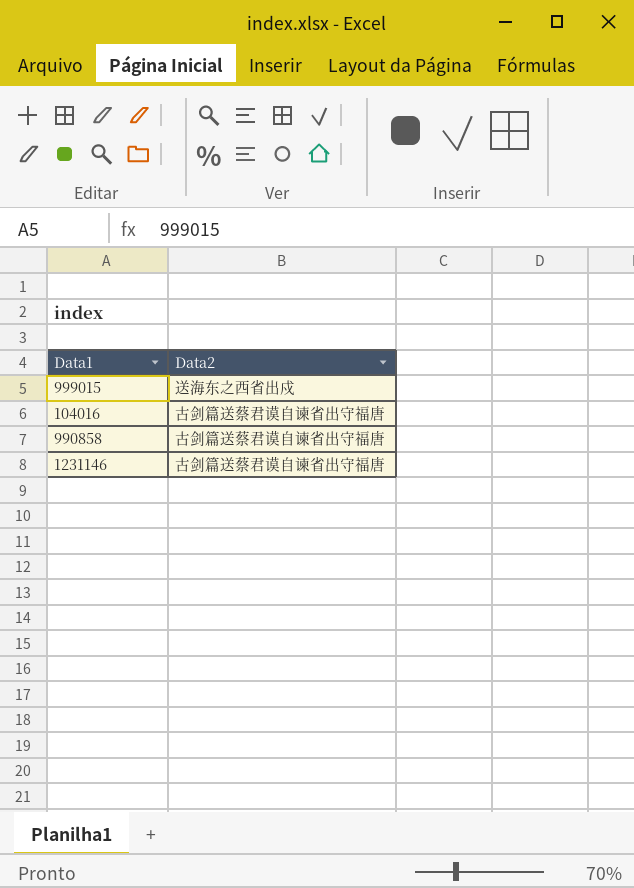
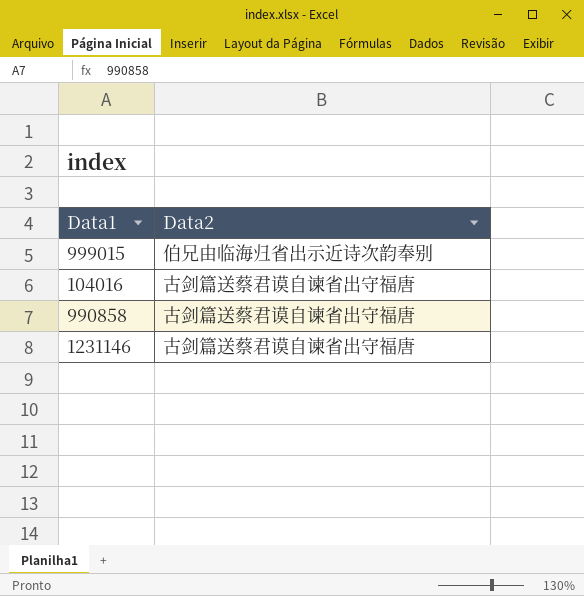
999015 | Data2: 送海东之西省出戍 -> 伯兄由临海归省出示近诗次韵奉别

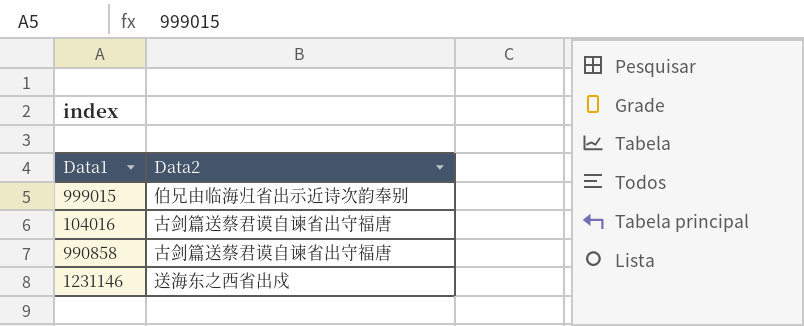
1231146 | Data2: 古剑篇送蔡君谟自谏省出守福唐 -> 送海东之西省出戍

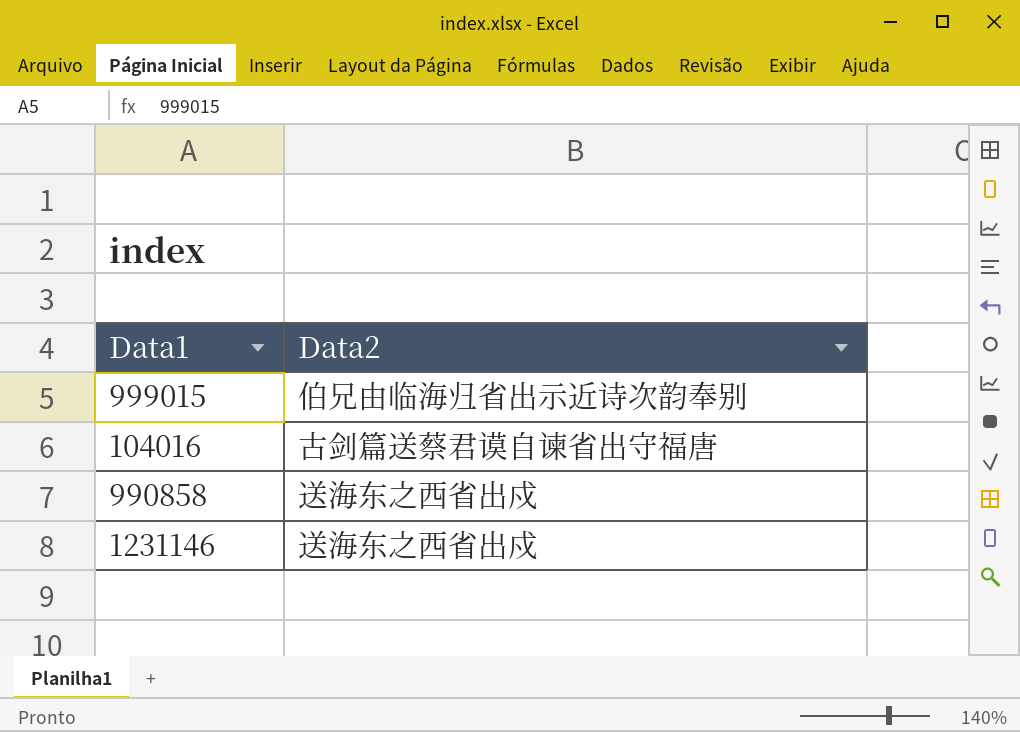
990858 | Data2: 古剑篇送蔡君谟自谏省出守福唐 -> 送海东之西省出戍

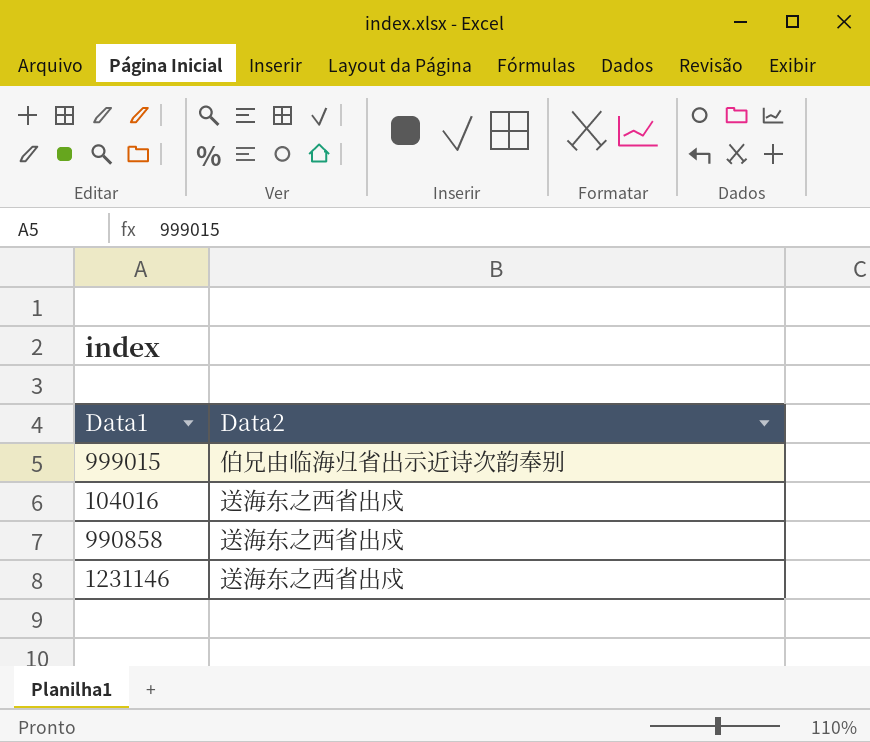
104016 | Data2: 古剑篇送蔡君谟自谏省出守福唐 -> 送海东之西省出戍

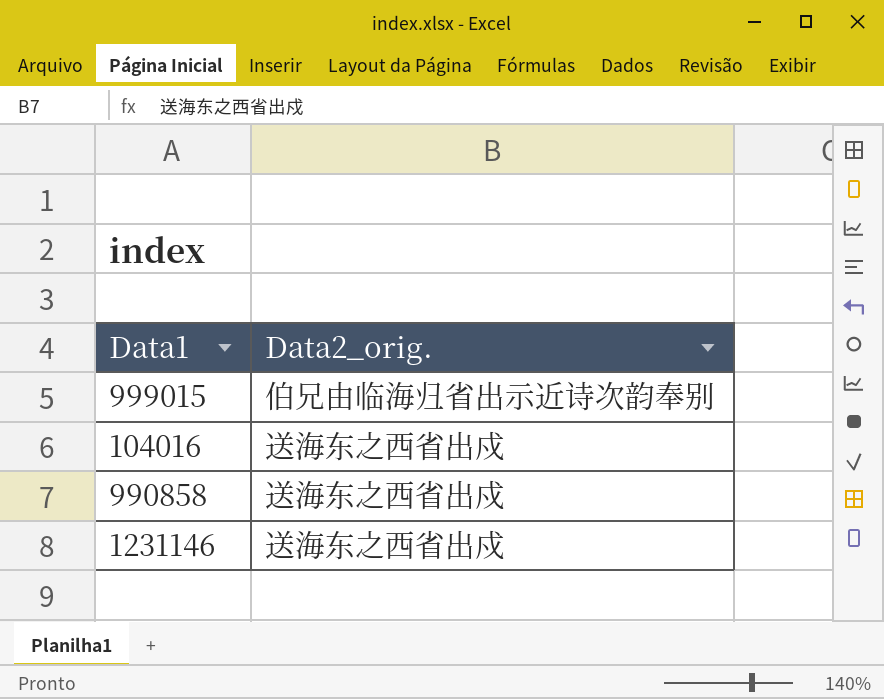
column name: Data2 -> Data2_orig.

